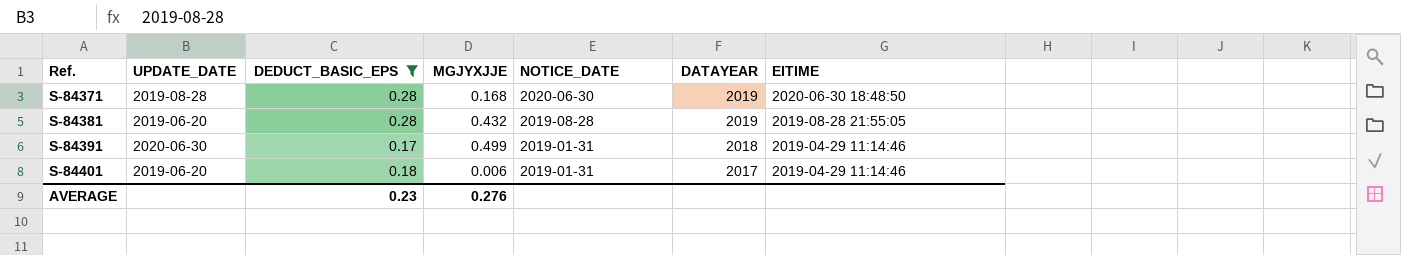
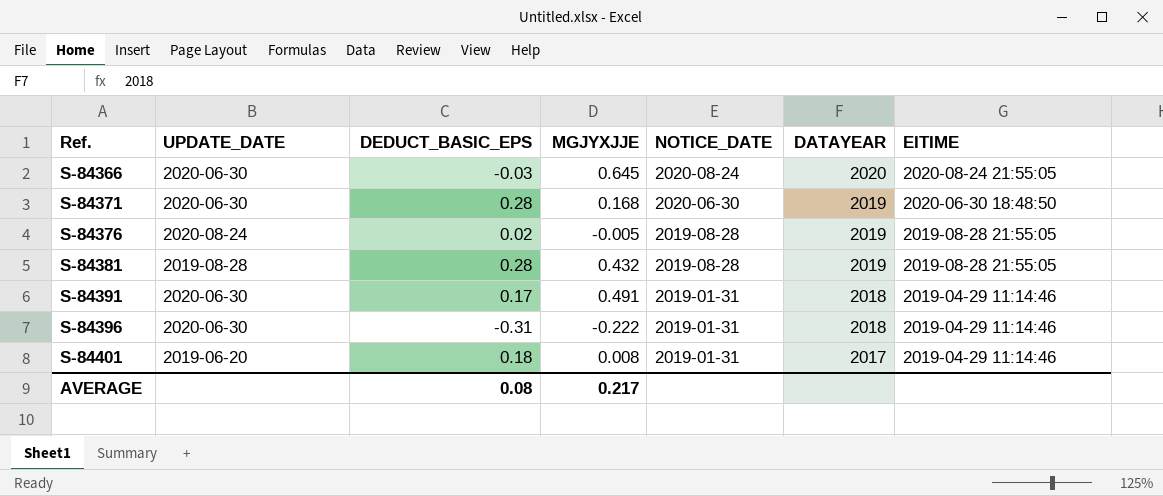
filter: DEDUCT_BASIC_EPS >= 0.17 -> none
S-84371 | UPDATE_DATE: 2019-08-28 -> 2020-06-30
S-84381 | UPDATE_DATE: 2019-06-20 -> 2019-08-28
S-84391 | MGJYXJJE: 0.499 -> 0.491
S-84401 | MGJYXJJE: 0.006 -> 0.008
AVERAGE | DEDUCT_BASIC_EPS: 0.23 -> 0.08
AVERAGE | MGJYXJJE: 0.276 -> 0.217

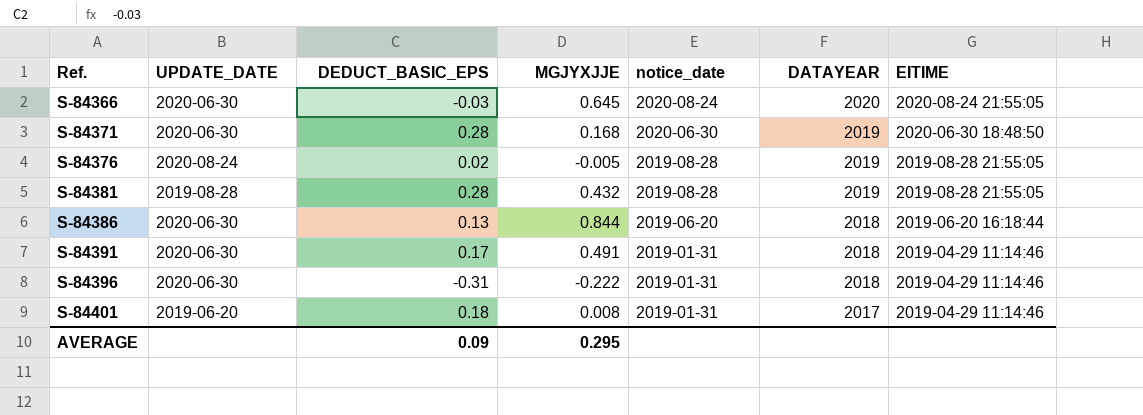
column name: NOTICE_DATE -> notice_date
row S-84386: none -> 2020-06-30 | 0.13 | 0.844 | 2019-06-20 | 2018 | 2019-06-20 16:18:44
AVERAGE | DEDUCT_BASIC_EPS: 0.08 -> 0.09
AVERAGE | MGJYXJJE: 0.217 -> 0.295

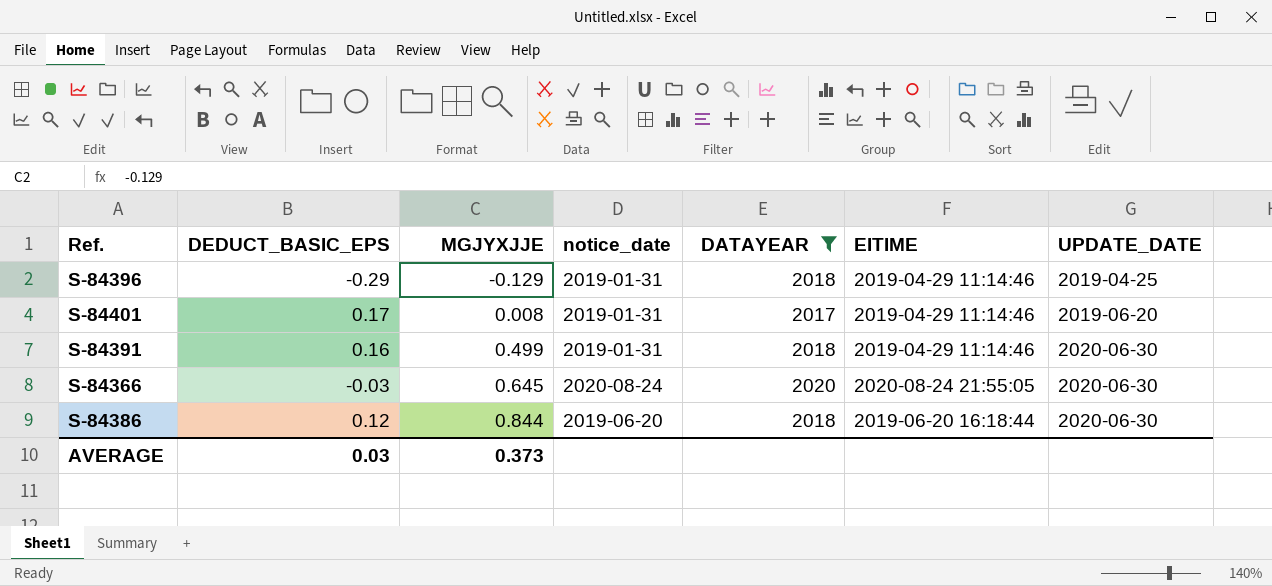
filter: none -> DATAYEAR != 2019
row order: Ref. ascending -> MGJYXJJE ascending
column UPDATE_DATE | position: 2 -> 7
S-84396 | DEDUCT_BASIC_EPS: -0.31 -> -0.29
S-84396 | MGJYXJJE: -0.222 -> -0.129
S-84396 | UPDATE_DATE: 2020-06-30 -> 2019-04-25
S-84401 | DEDUCT_BASIC_EPS: 0.18 -> 0.17
S-84391 | DEDUCT_BASIC_EPS: 0.17 -> 0.16
S-84391 | MGJYXJJE: 0.491 -> 0.499
S-84386 | DEDUCT_BASIC_EPS: 0.13 -> 0.12
AVERAGE | DEDUCT_BASIC_EPS: 0.09 -> 0.03
AVERAGE | MGJYXJJE: 0.295 -> 0.373

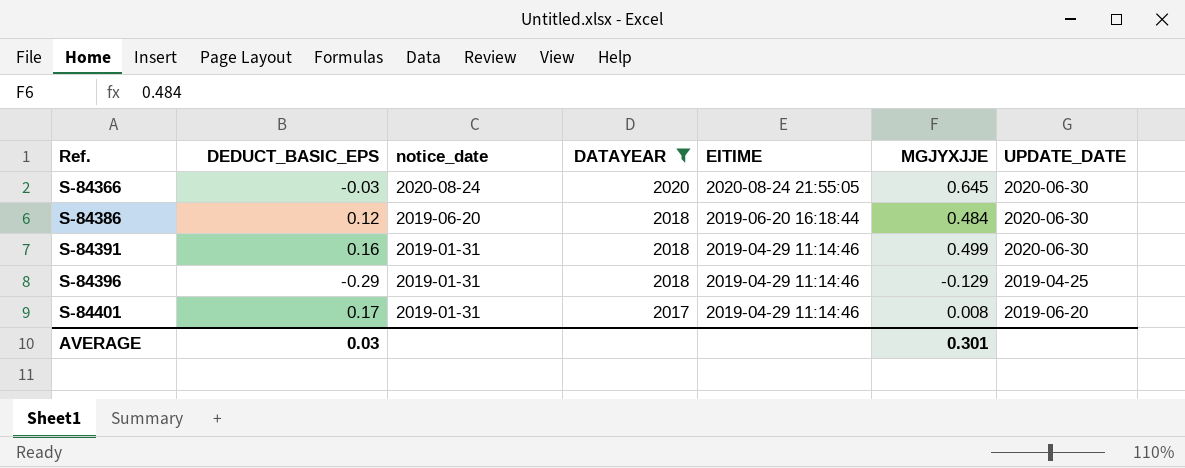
row order: MGJYXJJE ascending -> Ref. ascending
column MGJYXJJE | position: 3 -> 6
S-84386 | MGJYXJJE: 0.844 -> 0.484
AVERAGE | MGJYXJJE: 0.373 -> 0.301

